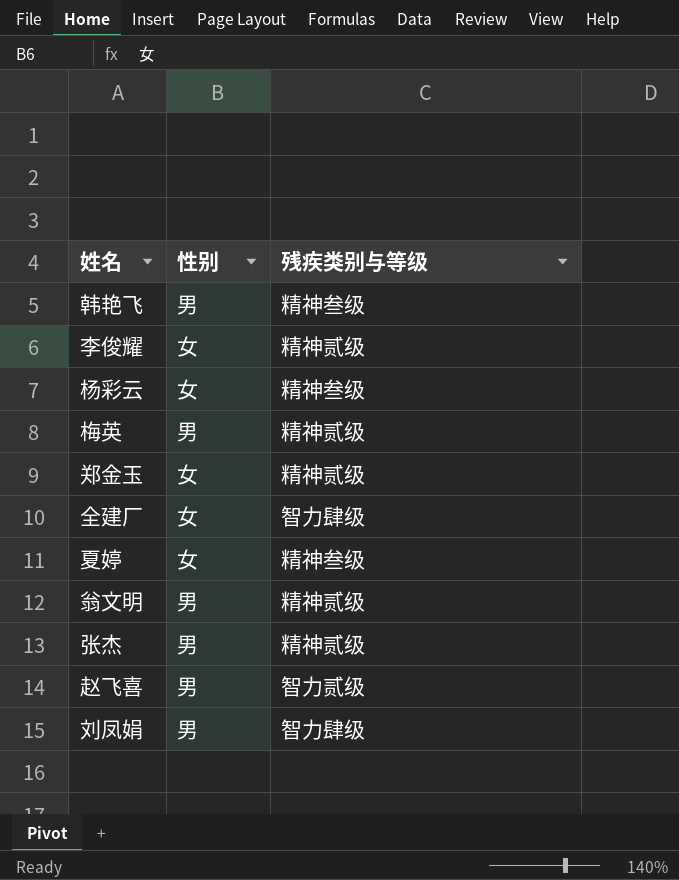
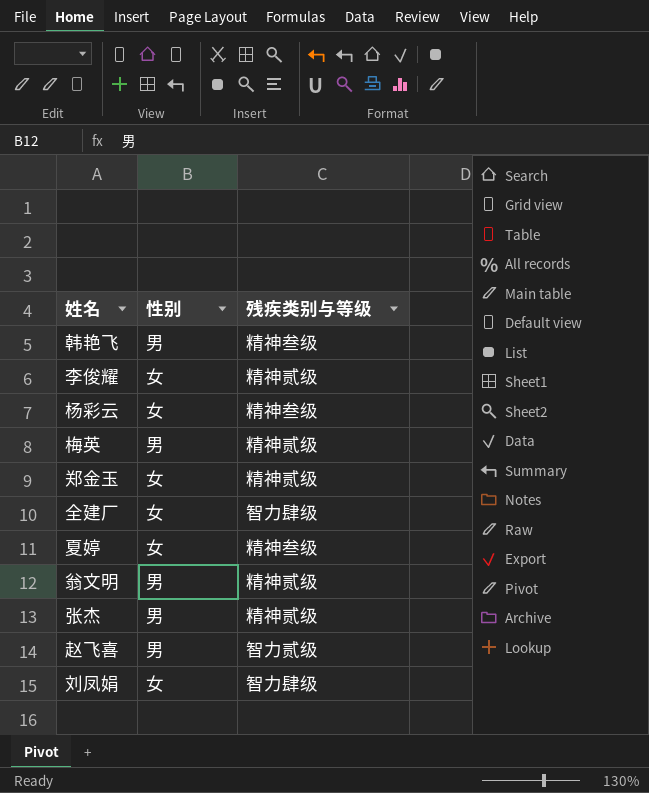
刘凤娟 | 性别: 男 -> 女

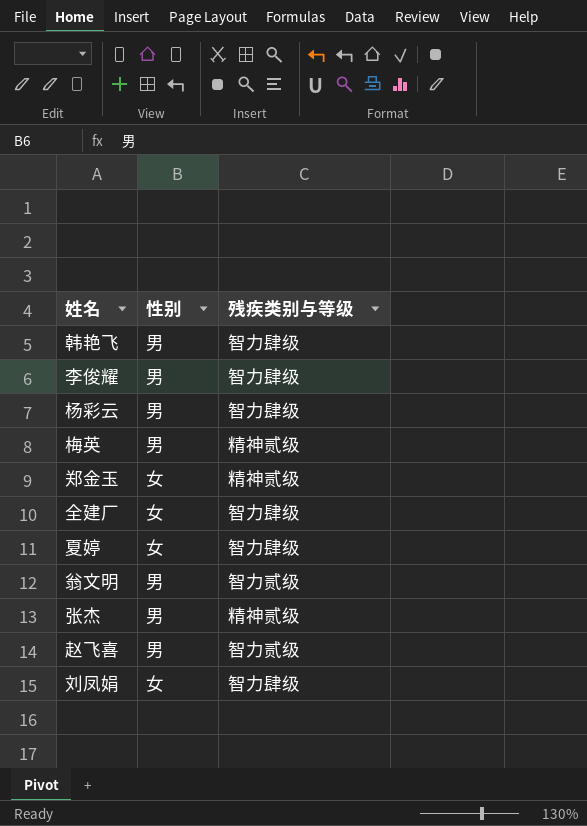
韩艳飞 | 残疾类别与等级: 精神叁级 -> 智力肆级
李俊耀 | 性别: 女 -> 男
李俊耀 | 残疾类别与等级: 精神贰级 -> 智力肆级
杨彩云 | 性别: 女 -> 男
杨彩云 | 残疾类别与等级: 精神叁级 -> 智力肆级
夏婷 | 残疾类别与等级: 精神叁级 -> 智力肆级
翁文明 | 残疾类别与等级: 精神贰级 -> 智力贰级

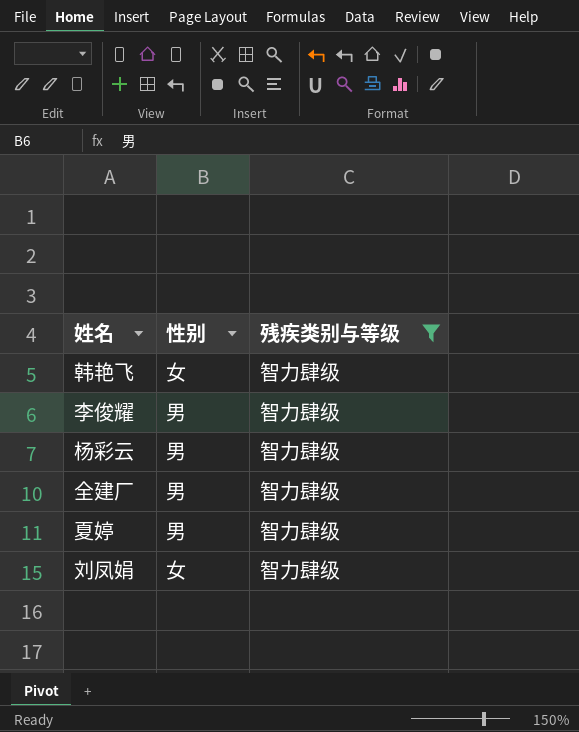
filter: none -> 残疾类别与等级 = 智力肆级
韩艳飞 | 性别: 男 -> 女
全建厂 | 性别: 女 -> 男
夏婷 | 性别: 女 -> 男

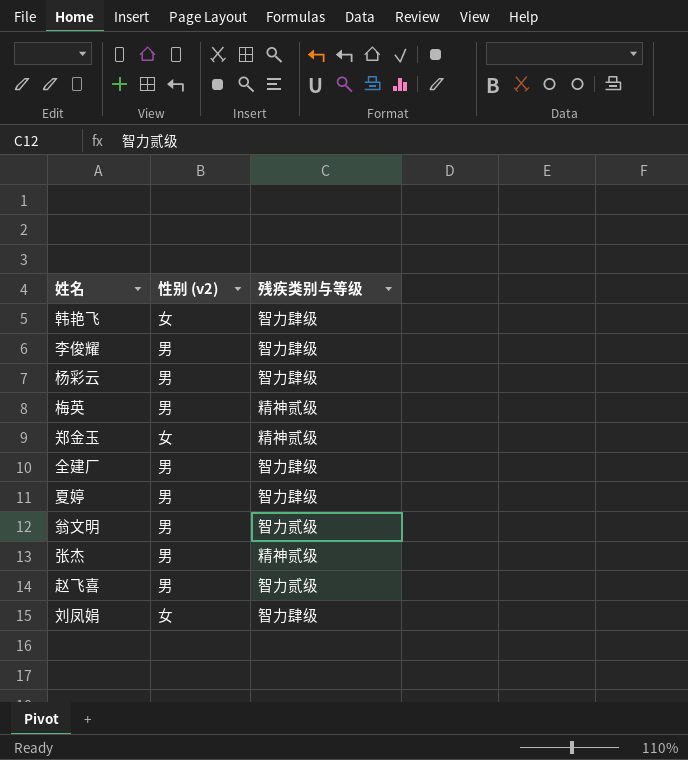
filter: 残疾类别与等级 = 智力肆级 -> none
column name: 性别 -> 性别 (v2)

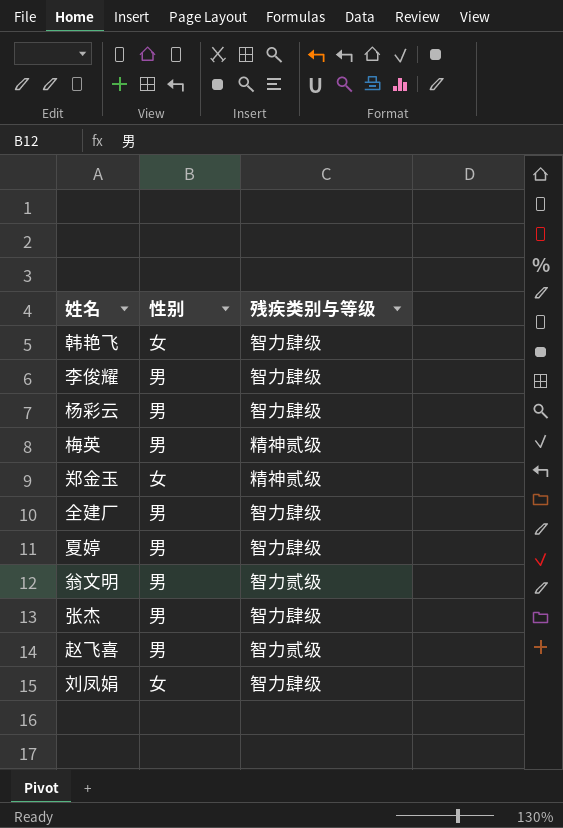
column name: 性别 (v2) -> 性别
张杰 | 残疾类别与等级: 精神贰级 -> 智力肆级

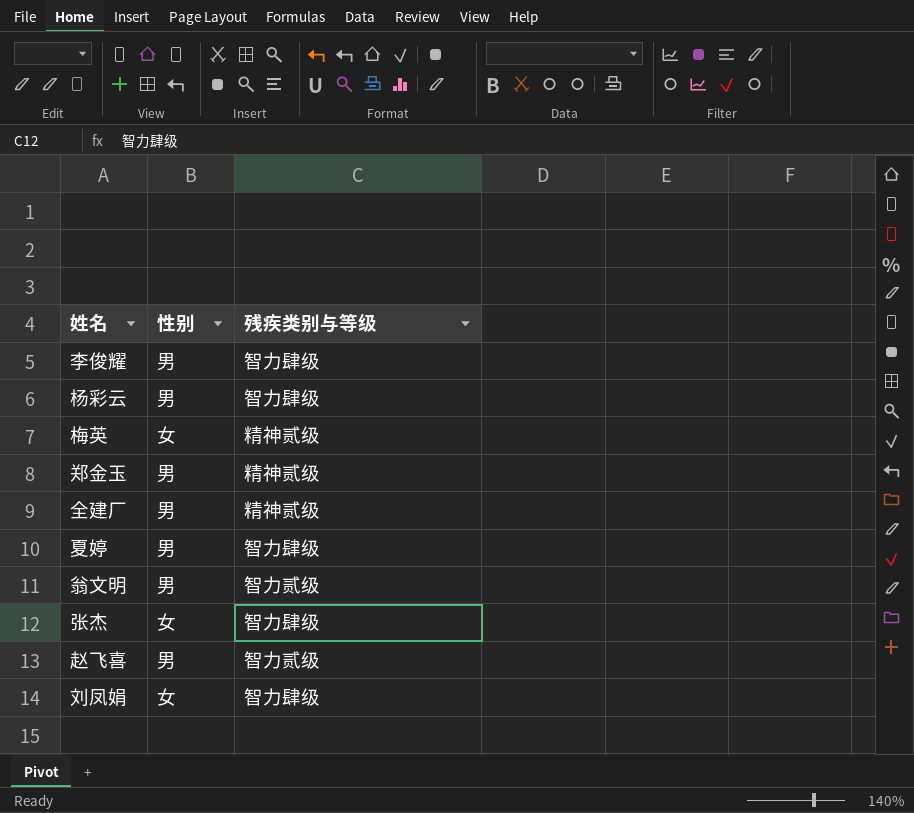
row 韩艳飞: 女 | 智力肆级 -> none
梅英 | 性别: 男 -> 女
郑金玉 | 性别: 女 -> 男
全建厂 | 残疾类别与等级: 智力肆级 -> 精神贰级
张杰 | 性别: 男 -> 女

